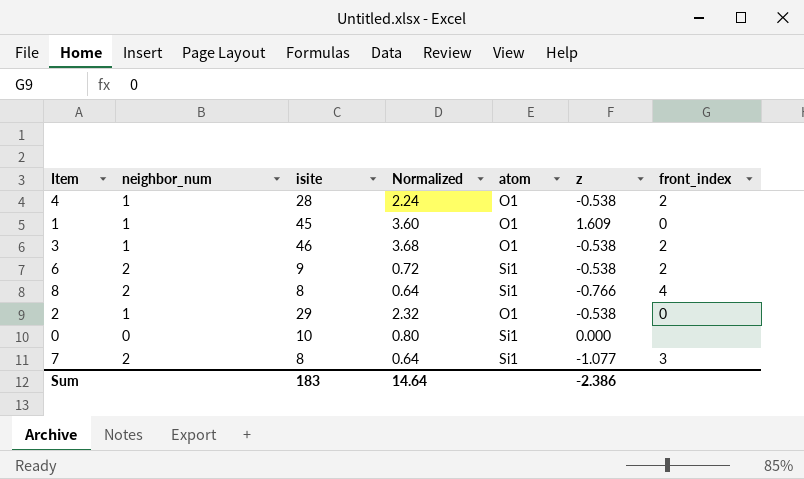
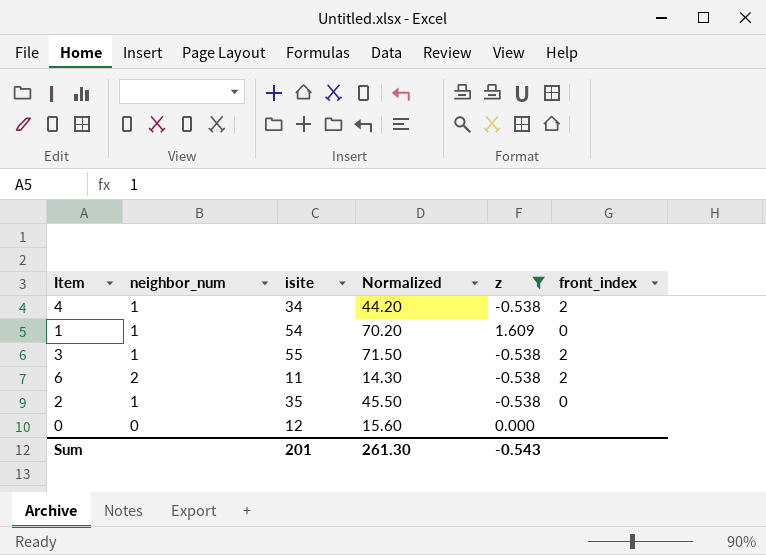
filter: none -> z >= -0.538
column atom | position: 5 -> none
column Normalized | formula: [isite] * 0.08 -> [isite] * 1.3
4 | isite: 28 -> 34
1 | isite: 45 -> 54
3 | isite: 46 -> 55
6 | isite: 9 -> 11
2 | isite: 29 -> 35
0 | isite: 10 -> 12
Sum | isite: 183 -> 201
Sum | Normalized: 14.64 -> 261.30
Sum | z: -2.386 -> -0.543

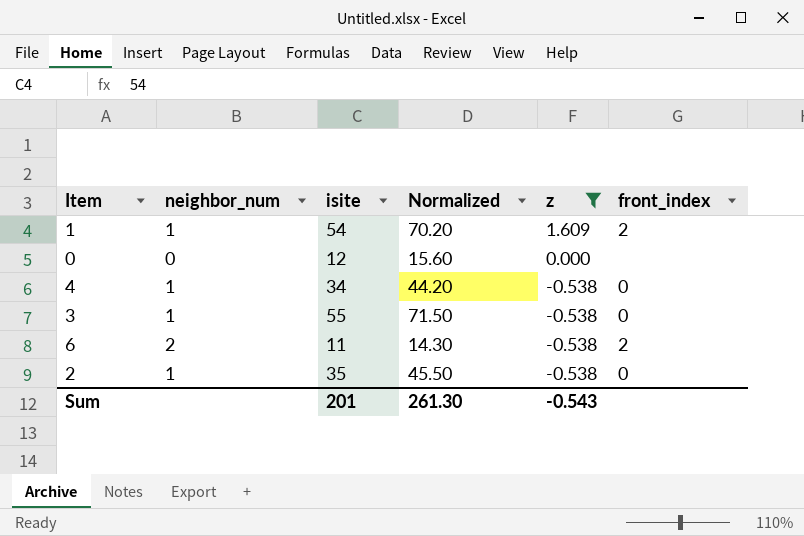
row order: none -> z descending
1 | front_index: 0 -> 2
4 | front_index: 2 -> 0
3 | front_index: 2 -> 0

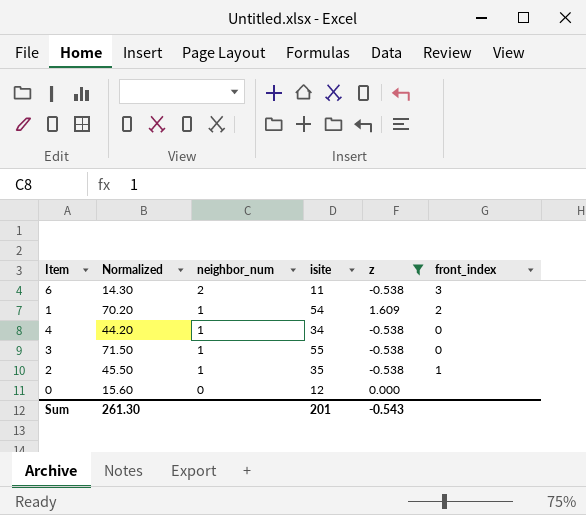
row order: z descending -> neighbor_num descending
column Normalized | position: 4 -> 2
6 | front_index: 2 -> 3
2 | front_index: 0 -> 1

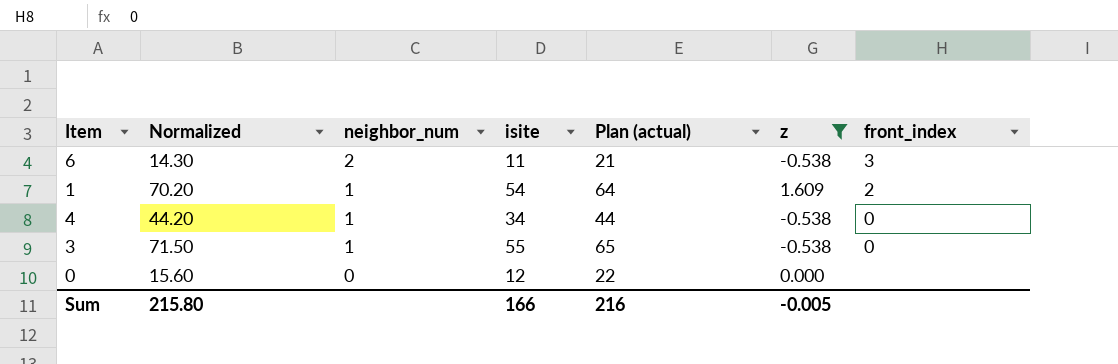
column Plan (actual) | formula: none -> [isite] + 10
row 2: 45.50 | 1 | 35 | -0.538 | 1 -> none
Sum | Normalized: 261.30 -> 215.80
Sum | isite: 201 -> 166
Sum | z: -0.543 -> -0.005

